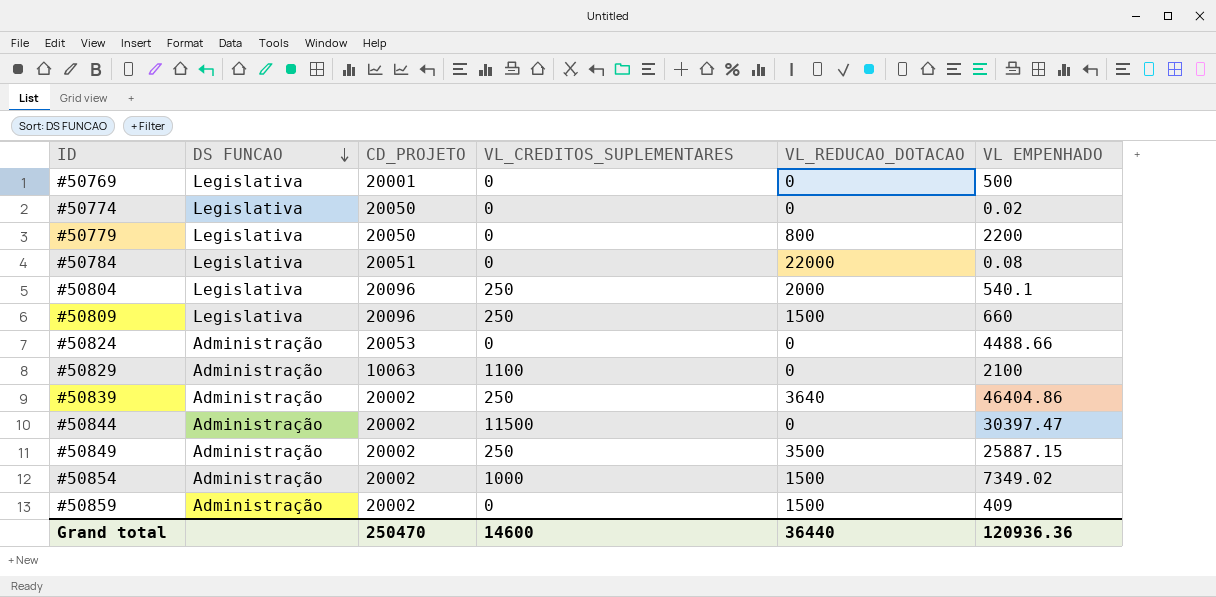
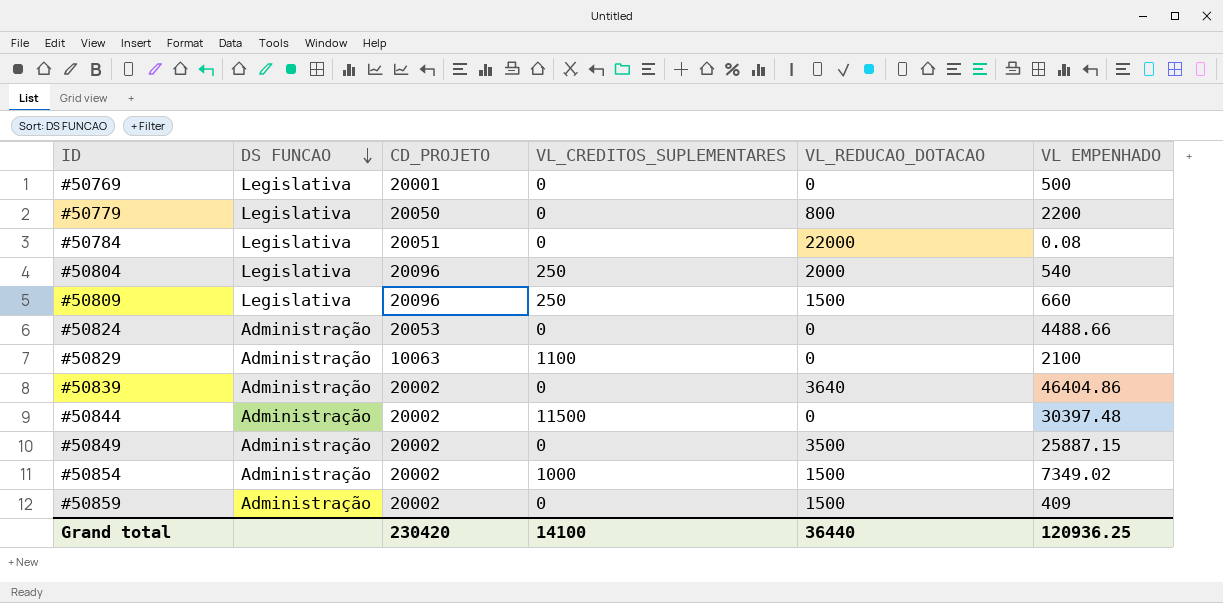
row #50774: Legislativa | 20050 | 0 | 0 | 0.02 -> none
#50804 | VL EMPENHADO: 540.1 -> 540
#50839 | VL_CREDITOS_SUPLEMENTARES: 250 -> 0
#50844 | VL EMPENHADO: 30397.47 -> 30397.48
#50849 | VL_CREDITOS_SUPLEMENTARES: 250 -> 0
Grand total | CD_PROJETO: 250470 -> 230420
Grand total | VL_CREDITOS_SUPLEMENTARES: 14600 -> 14100
Grand total | VL EMPENHADO: 120936.36 -> 120936.25

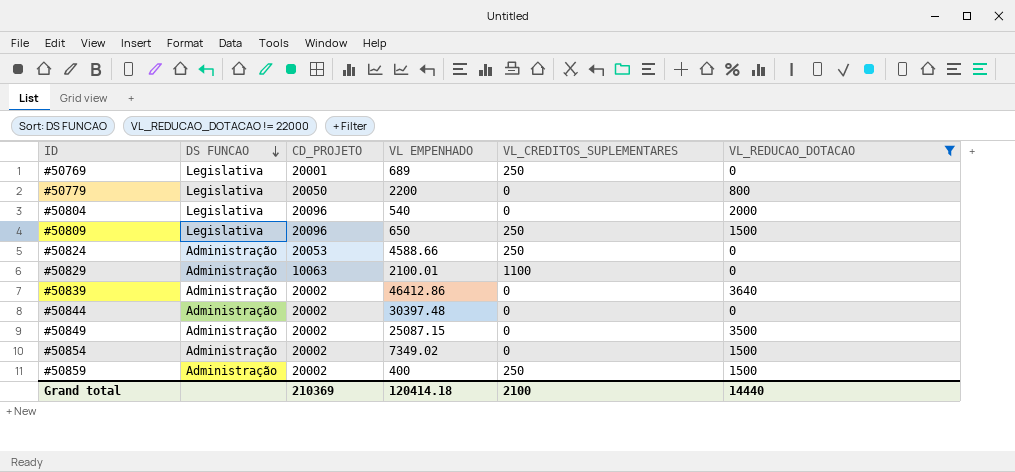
filter: none -> VL_REDUCAO_DOTACAO != 22000
column VL EMPENHADO | position: 6 -> 4
#50769 | VL EMPENHADO: 500 -> 689
#50769 | VL_CREDITOS_SUPLEMENTARES: 0 -> 250
#50804 | VL_CREDITOS_SUPLEMENTARES: 250 -> 0
#50809 | VL EMPENHADO: 660 -> 650
#50824 | VL EMPENHADO: 4488.66 -> 4588.66
#50824 | VL_CREDITOS_SUPLEMENTARES: 0 -> 250
#50829 | VL EMPENHADO: 2100 -> 2100.01
#50839 | VL EMPENHADO: 46404.86 -> 46412.86
#50844 | VL_CREDITOS_SUPLEMENTARES: 11500 -> 0
#50849 | VL EMPENHADO: 25887.15 -> 25087.15
#50854 | VL_CREDITOS_SUPLEMENTARES: 1000 -> 0
#50859 | VL EMPENHADO: 409 -> 400
#50859 | VL_CREDITOS_SUPLEMENTARES: 0 -> 250
Grand total | CD_PROJETO: 230420 -> 210369
Grand total | VL EMPENHADO: 120936.25 -> 120414.18
Grand total | VL_CREDITOS_SUPLEMENTARES: 14100 -> 2100
Grand total | VL_REDUCAO_DOTACAO: 36440 -> 14440

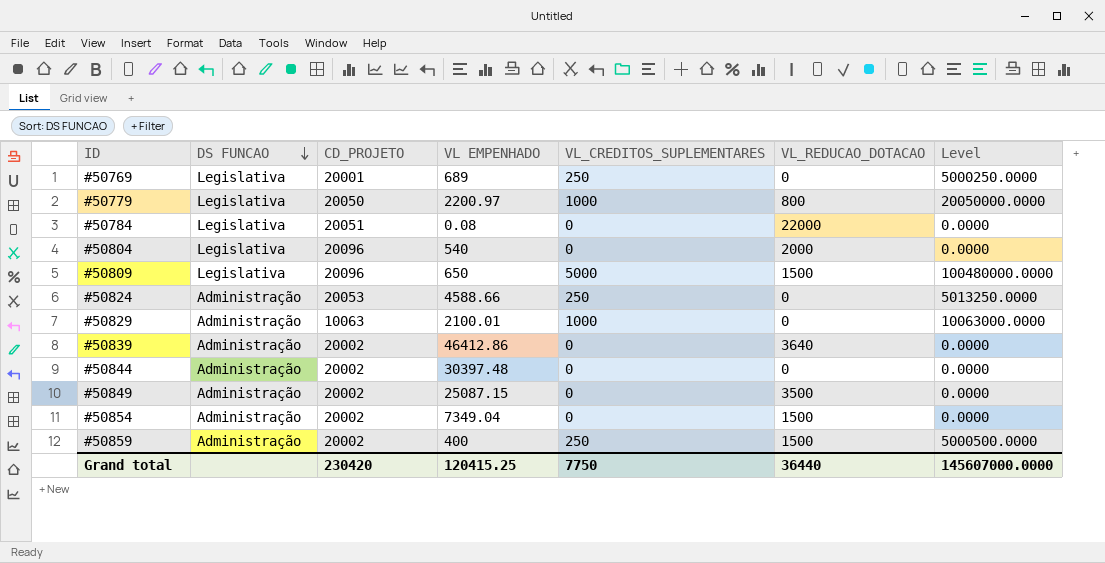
filter: VL_REDUCAO_DOTACAO != 22000 -> none
column Level | formula: none -> [CD_PROJETO] * [VL_CREDITOS_SUPLEMENTARES]
#50779 | VL EMPENHADO: 2200 -> 2200.97
#50779 | VL_CREDITOS_SUPLEMENTARES: 0 -> 1000
#50809 | VL_CREDITOS_SUPLEMENTARES: 250 -> 5000
#50829 | VL_CREDITOS_SUPLEMENTARES: 1100 -> 1000
#50854 | VL EMPENHADO: 7349.02 -> 7349.04
Grand total | CD_PROJETO: 210369 -> 230420
Grand total | VL EMPENHADO: 120414.18 -> 120415.25
Grand total | VL_CREDITOS_SUPLEMENTARES: 2100 -> 7750
Grand total | VL_REDUCAO_DOTACAO: 14440 -> 36440

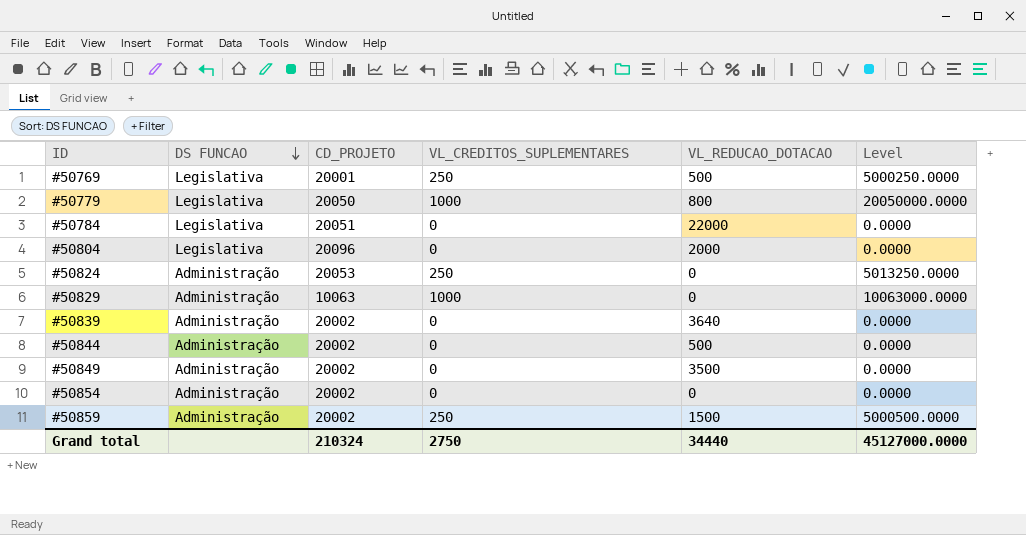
column VL EMPENHADO | position: 4 -> none
row #50809: Legislativa | 20096 | 650 | 5000 | 1500 | 100480000.0000 -> none
#50769 | VL_REDUCAO_DOTACAO: 0 -> 500
#50844 | VL_REDUCAO_DOTACAO: 0 -> 500
#50854 | VL_REDUCAO_DOTACAO: 1500 -> 0
Grand total | CD_PROJETO: 230420 -> 210324
Grand total | VL_CREDITOS_SUPLEMENTARES: 7750 -> 2750
Grand total | VL_REDUCAO_DOTACAO: 36440 -> 34440
Grand total | Level: 145607000.0000 -> 45127000.0000

